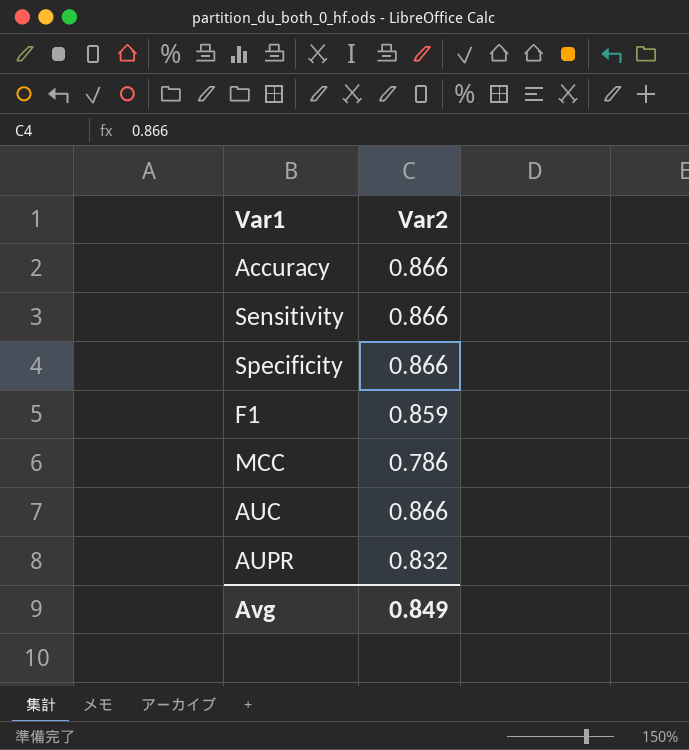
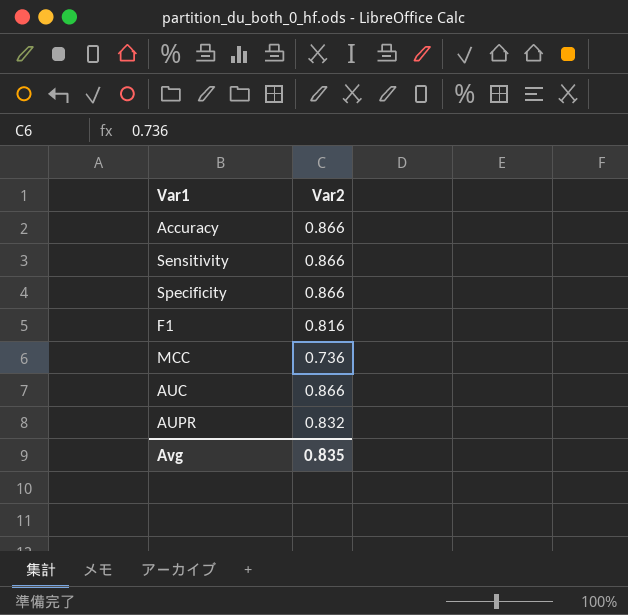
F1 | Var2: 0.859 -> 0.816
MCC | Var2: 0.786 -> 0.736
Avg | Var2: 0.849 -> 0.835

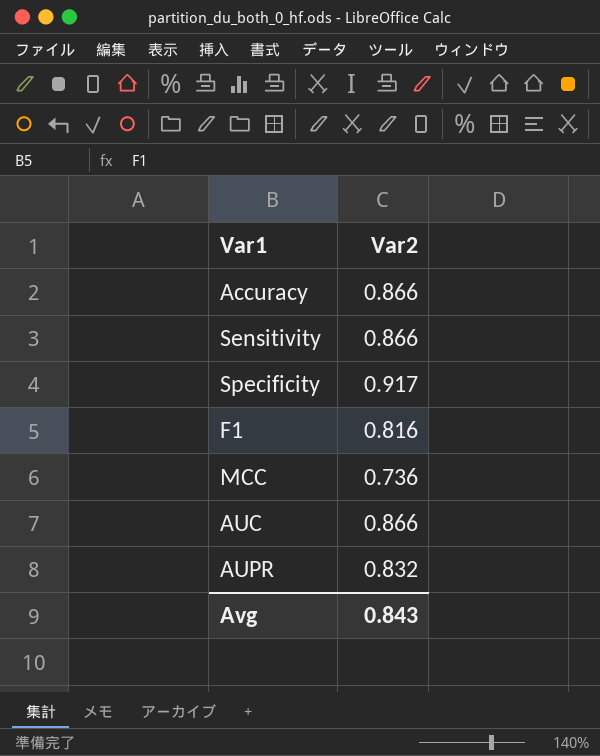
Specificity | Var2: 0.866 -> 0.917
Avg | Var2: 0.835 -> 0.843

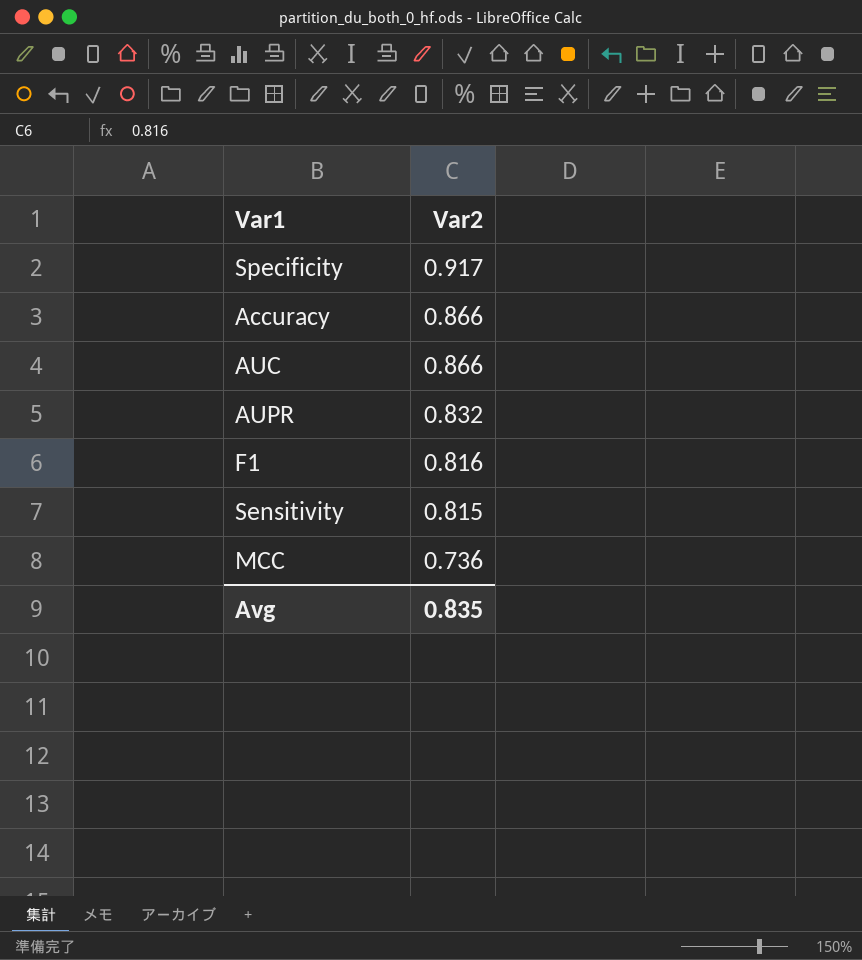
row order: none -> Var2 descending
Sensitivity | Var2: 0.866 -> 0.815
Avg | Var2: 0.843 -> 0.835

